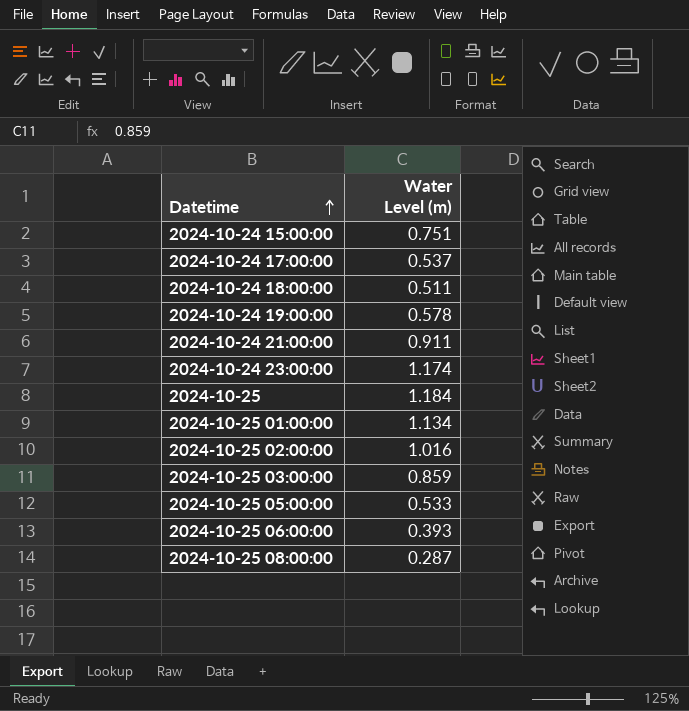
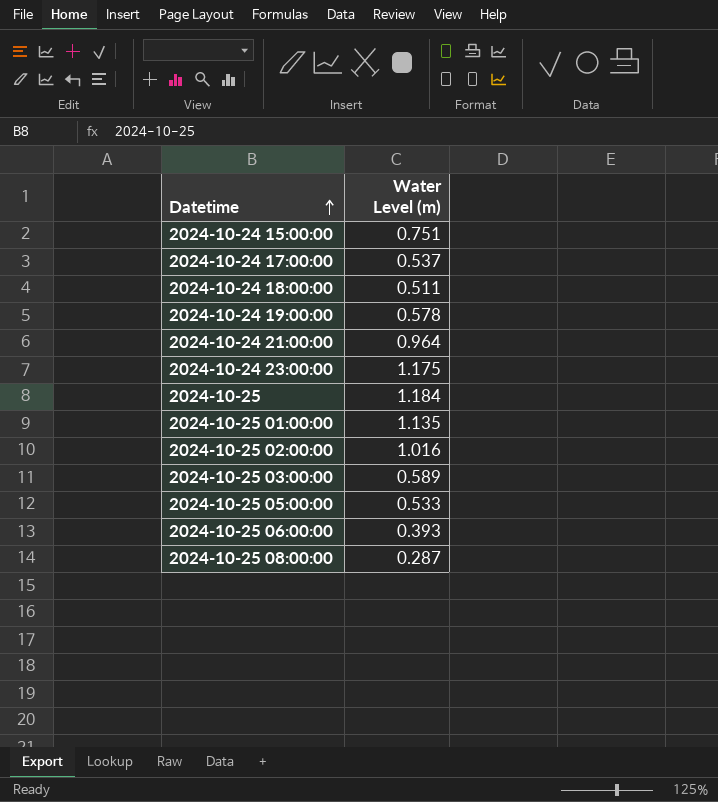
2024-10-24 21:00:00 | Water Level (m): 0.911 -> 0.964
2024-10-24 23:00:00 | Water Level (m): 1.174 -> 1.175
2024-10-25 01:00:00 | Water Level (m): 1.134 -> 1.135
2024-10-25 03:00:00 | Water Level (m): 0.859 -> 0.589

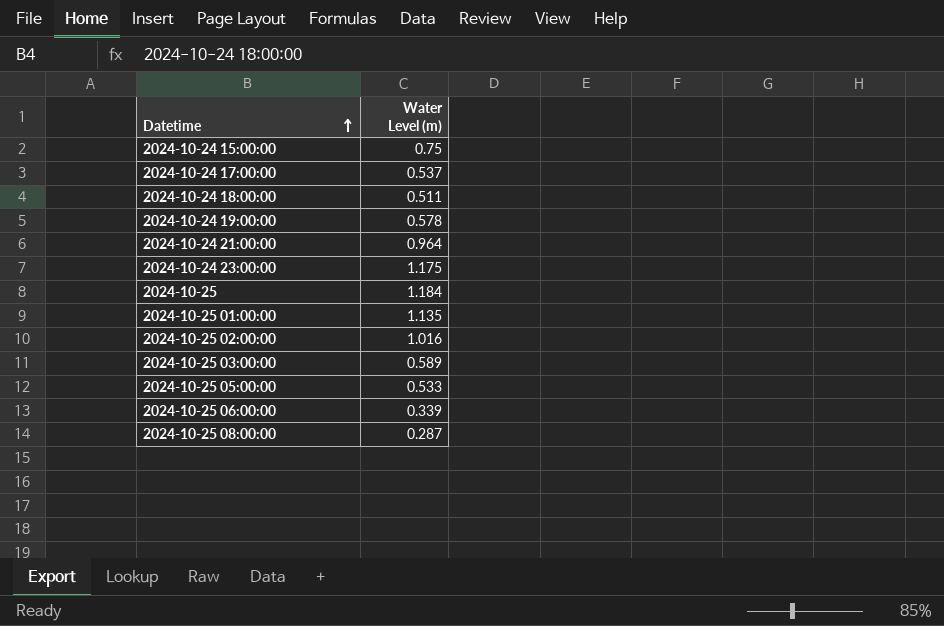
2024-10-24 15:00:00 | Water Level (m): 0.751 -> 0.75
2024-10-25 06:00:00 | Water Level (m): 0.393 -> 0.339

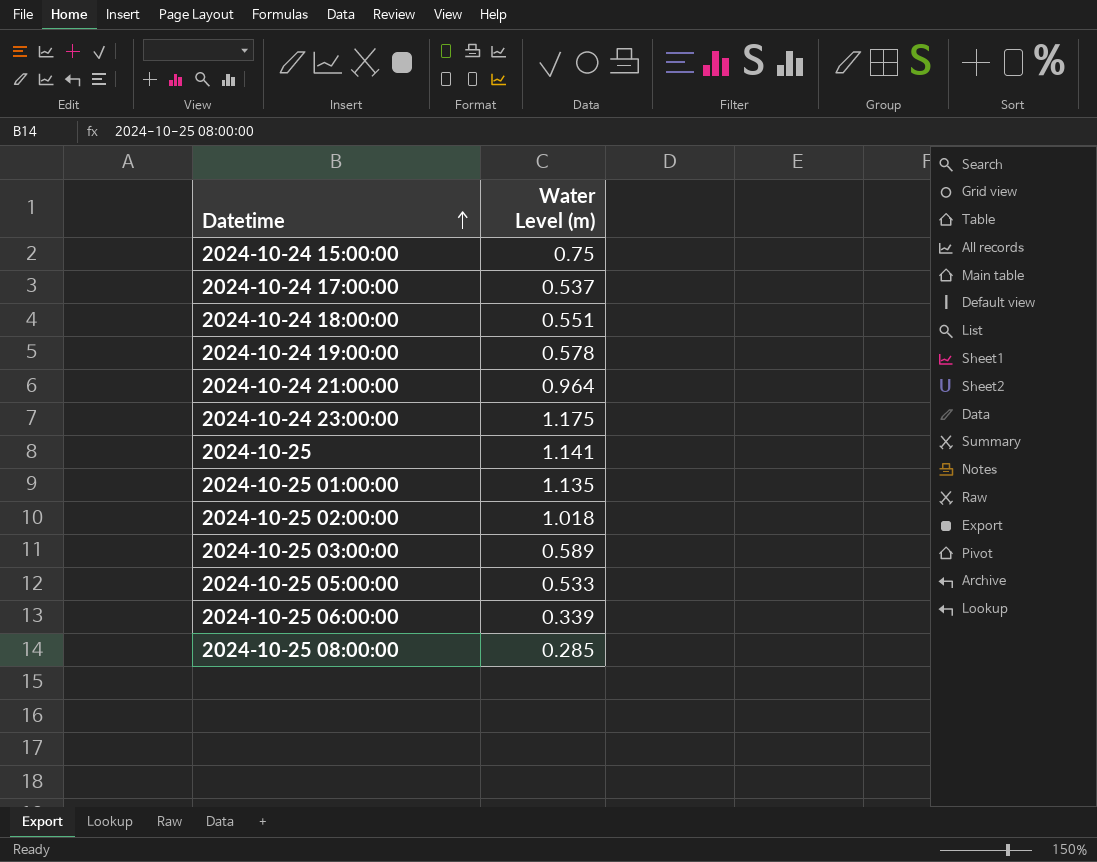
2024-10-24 18:00:00 | Water Level (m): 0.511 -> 0.551
2024-10-25 | Water Level (m): 1.184 -> 1.141
2024-10-25 02:00:00 | Water Level (m): 1.016 -> 1.018
2024-10-25 08:00:00 | Water Level (m): 0.287 -> 0.285

